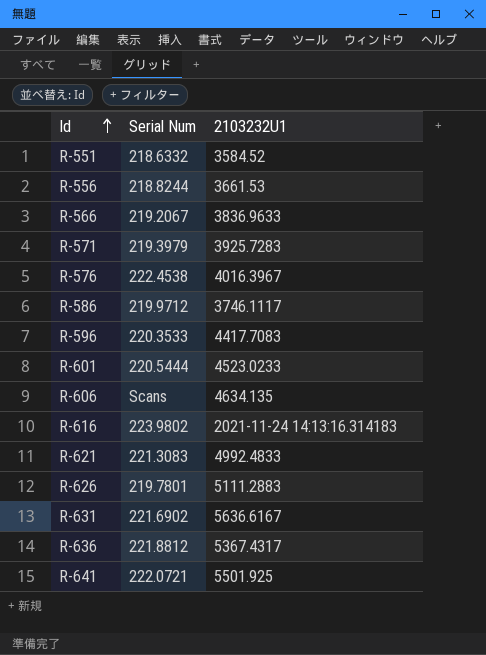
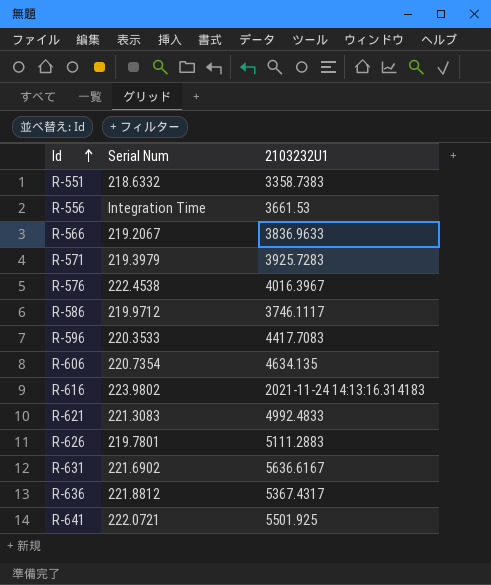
row R-601: 220.5444 | 4523.0233 -> none
R-551 | 2103232U1: 3584.52 -> 3358.7383
R-556 | Serial Num: 218.8244 -> Integration Time
R-606 | Serial Num: Scans -> 220.7354

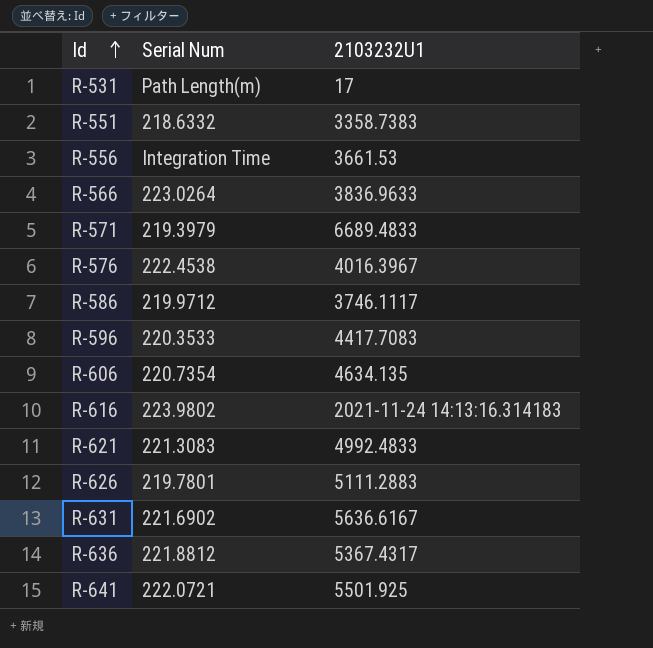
row R-531: none -> Path Length(m) | 17
R-566 | Serial Num: 219.2067 -> 223.0264
R-571 | 2103232U1: 3925.7283 -> 6689.4833

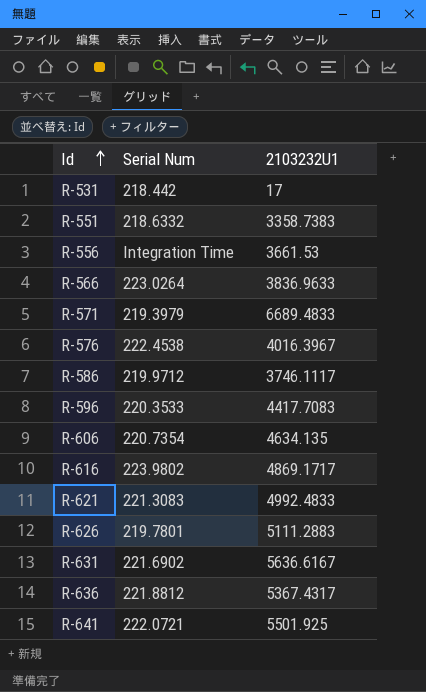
R-531 | Serial Num: Path Length(m) -> 218.442
R-616 | 2103232U1: 2021-11-24 14:13:16.314183 -> 4869.1717

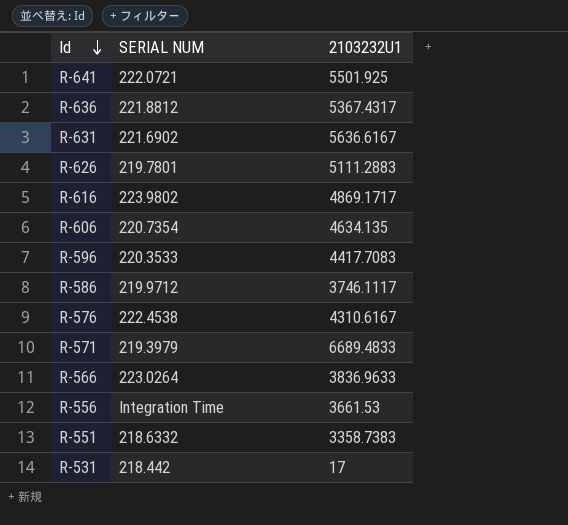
row order: Id ascending -> Id descending
column name: Serial Num -> SERIAL NUM
row R-621: 221.3083 | 4992.4833 -> none
R-576 | 2103232U1: 4016.3967 -> 4310.6167

